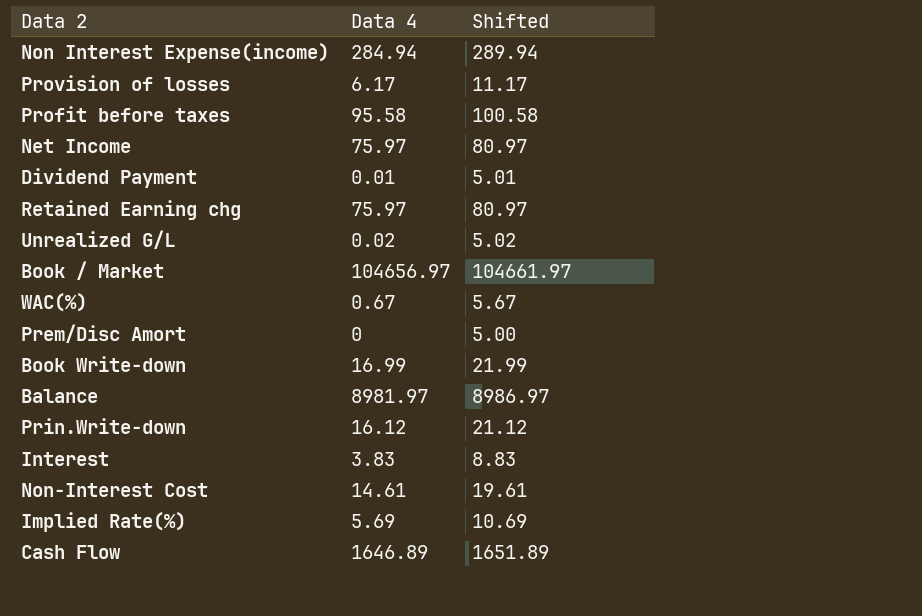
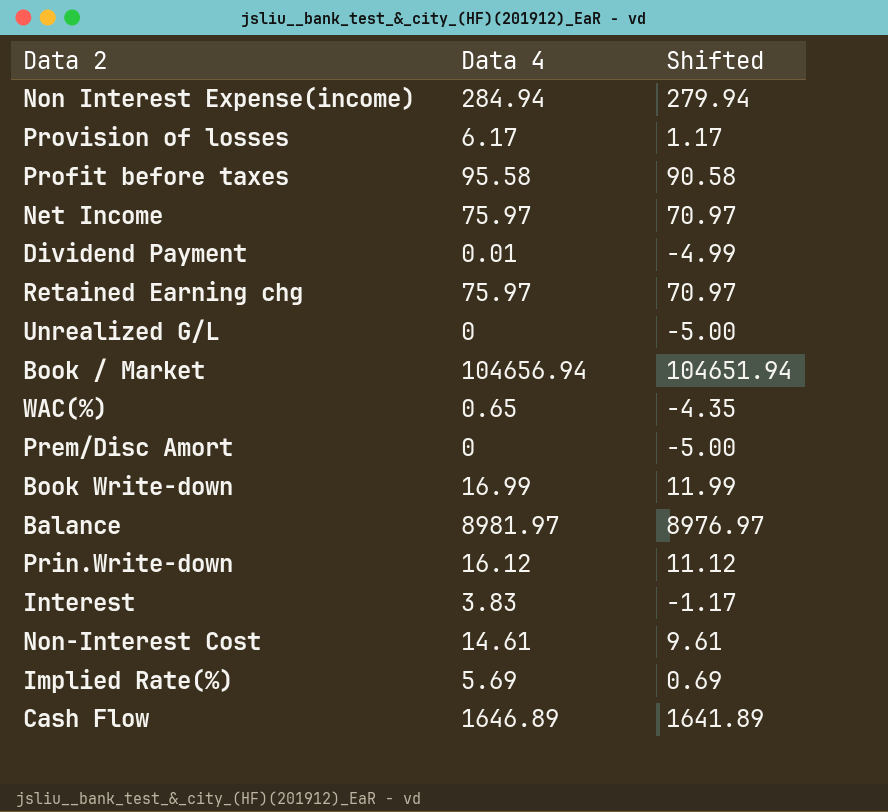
column Shifted | formula: [Data 4] + 5 -> [Data 4] - 5
Unrealized G/L | Data 4: 0.02 -> 0
Book / Market | Data 4: 104656.97 -> 104656.94
WAC(%) | Data 4: 0.67 -> 0.65

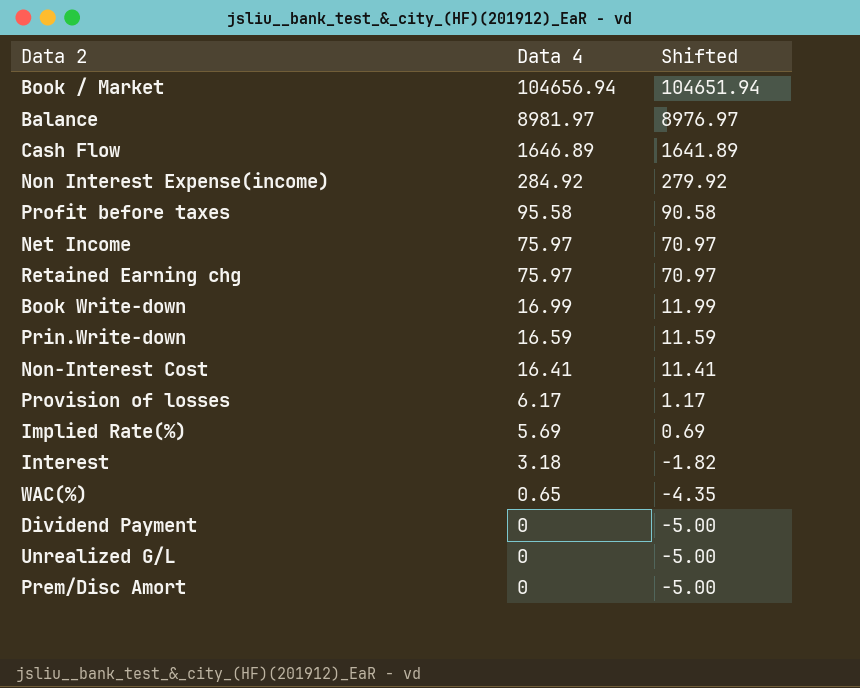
row order: none -> Data 4 descending
Non Interest Expense(income) | Data 4: 284.94 -> 284.92
Non Interest Expense(income) | Shifted: 279.94 -> 279.92
Prin.Write-down | Data 4: 16.12 -> 16.59
Prin.Write-down | Shifted: 11.12 -> 11.59
Non-Interest Cost | Data 4: 14.61 -> 16.41
Non-Interest Cost | Shifted: 9.61 -> 11.41
Interest | Data 4: 3.83 -> 3.18
Interest | Shifted: -1.17 -> -1.82
Dividend Payment | Data 4: 0.01 -> 0
Dividend Payment | Shifted: -4.99 -> -5.00

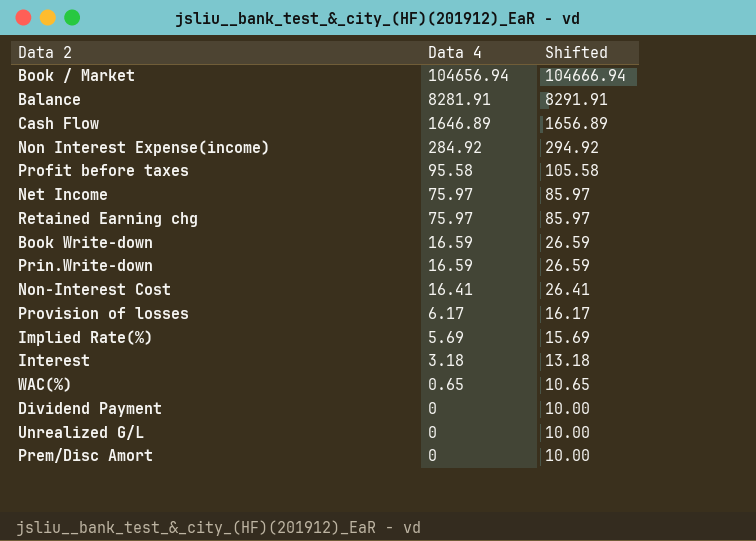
column Shifted | formula: [Data 4] - 5 -> [Data 4] + 10
Balance | Data 4: 8981.97 -> 8281.91
Book Write-down | Data 4: 16.99 -> 16.59

